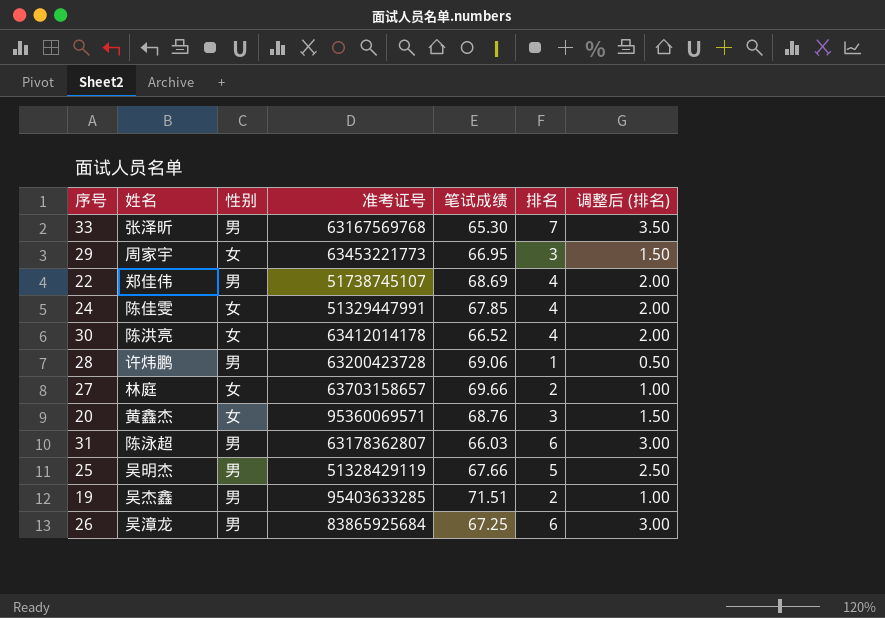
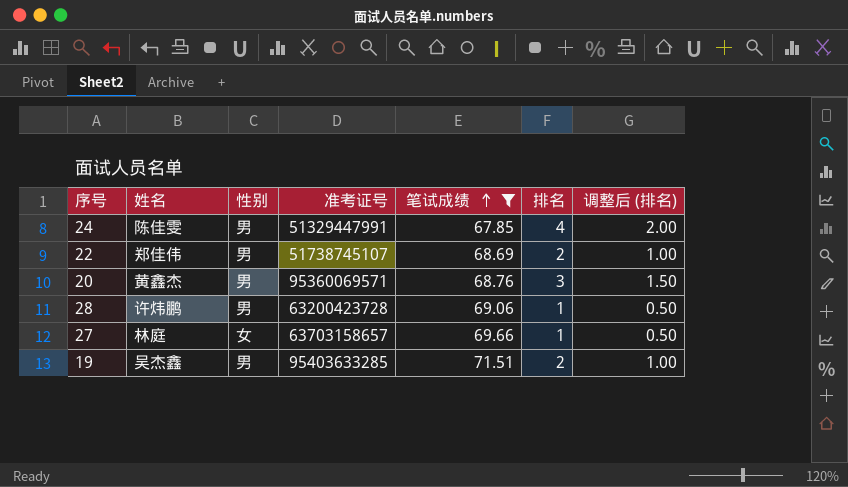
filter: none -> 笔试成绩 >= 67.85
row order: none -> 笔试成绩 ascending
24 | 性别: 女 -> 男
22 | 排名: 4 -> 2
22 | 调整后 (排名): 2.00 -> 1.00
20 | 性别: 女 -> 男
27 | 排名: 2 -> 1
27 | 调整后 (排名): 1.00 -> 0.50

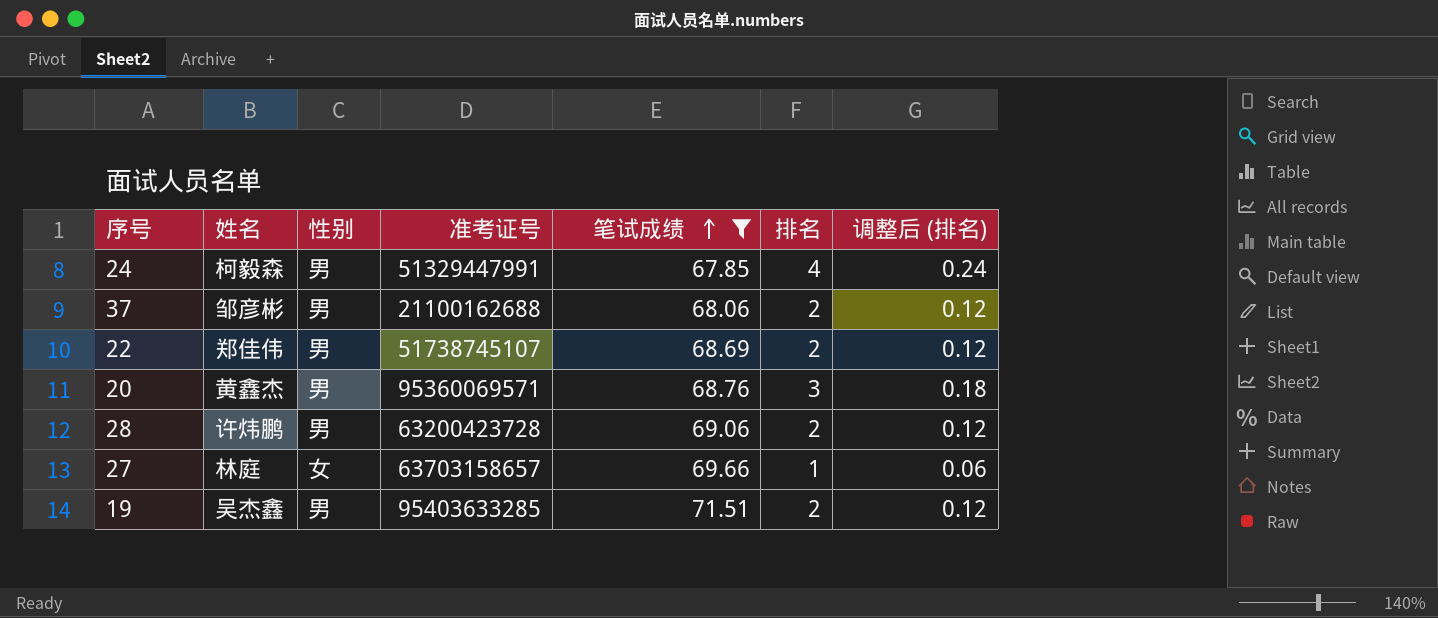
column 调整后 (排名) | formula: [排名] * 0.5 -> [排名] * 0.06
24 | 姓名: 陈佳雯 -> 柯毅森
row 37: none -> 邹彦彬 | 男 | 21100162688 | 68.06 | 2 | 0.12
28 | 排名: 1 -> 2

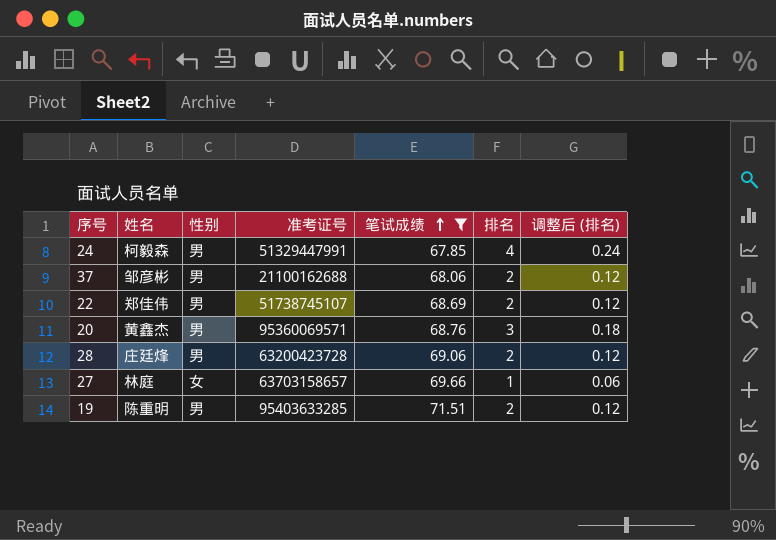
28 | 姓名: 许炜鹏 -> 庄廷烽
19 | 姓名: 吴杰鑫 -> 陈重明

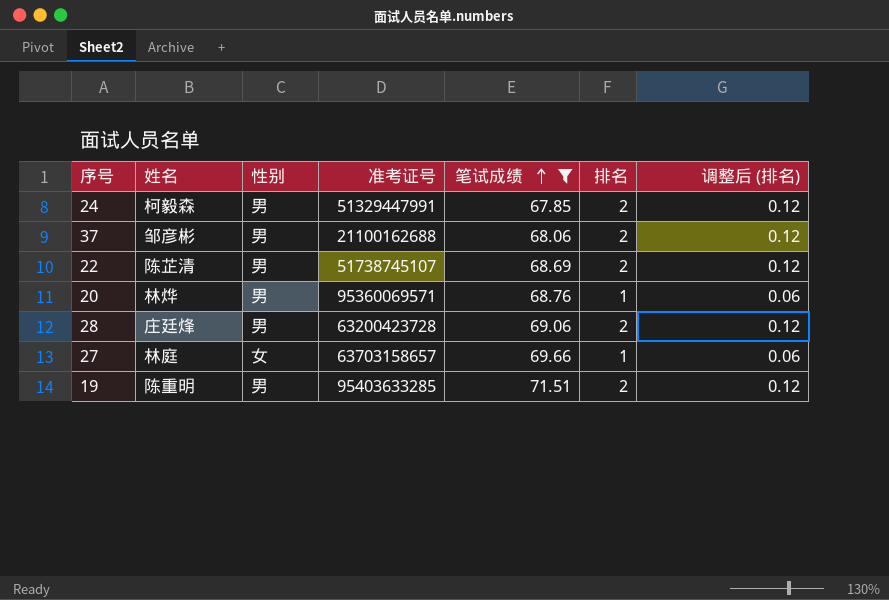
24 | 排名: 4 -> 2
24 | 调整后 (排名): 0.24 -> 0.12
22 | 姓名: 郑佳伟 -> 陈芷清
20 | 姓名: 黄鑫杰 -> 林烨
20 | 排名: 3 -> 1
20 | 调整后 (排名): 0.18 -> 0.06

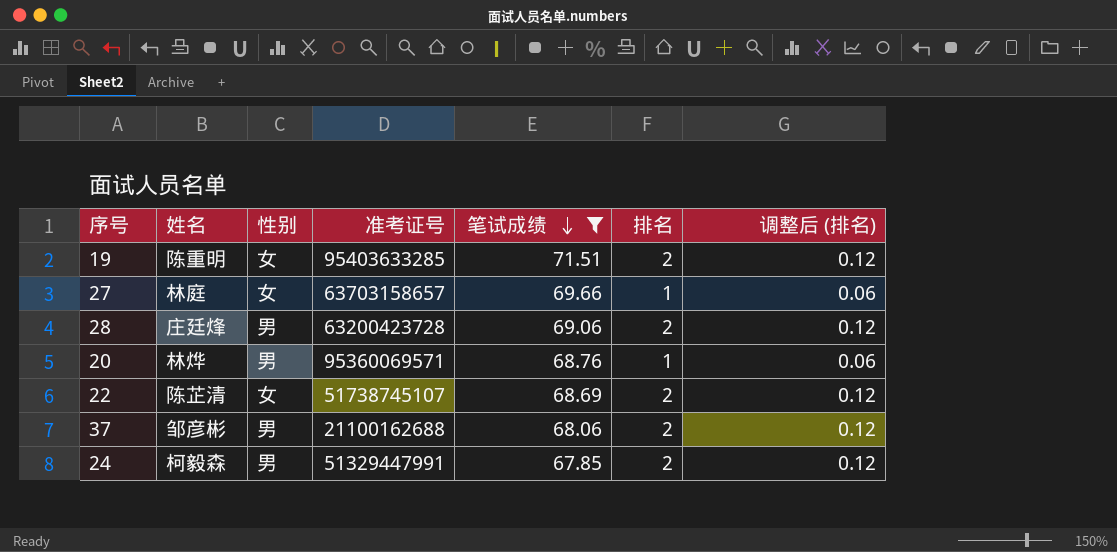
row order: 笔试成绩 ascending -> 笔试成绩 descending
19 | 性别: 男 -> 女
22 | 性别: 男 -> 女

